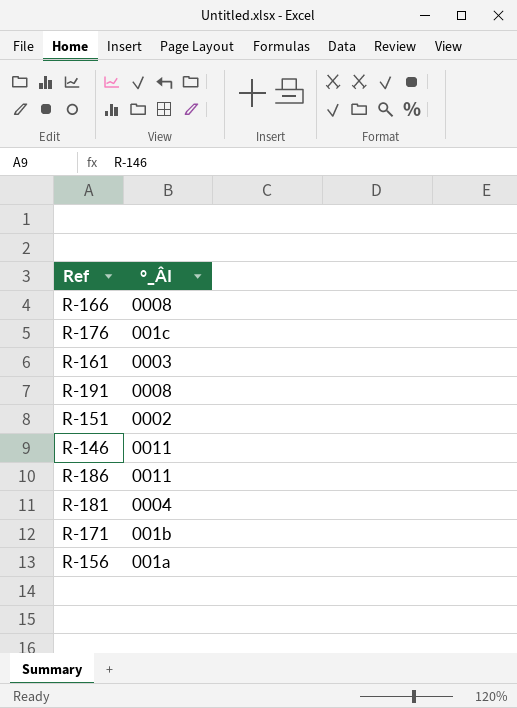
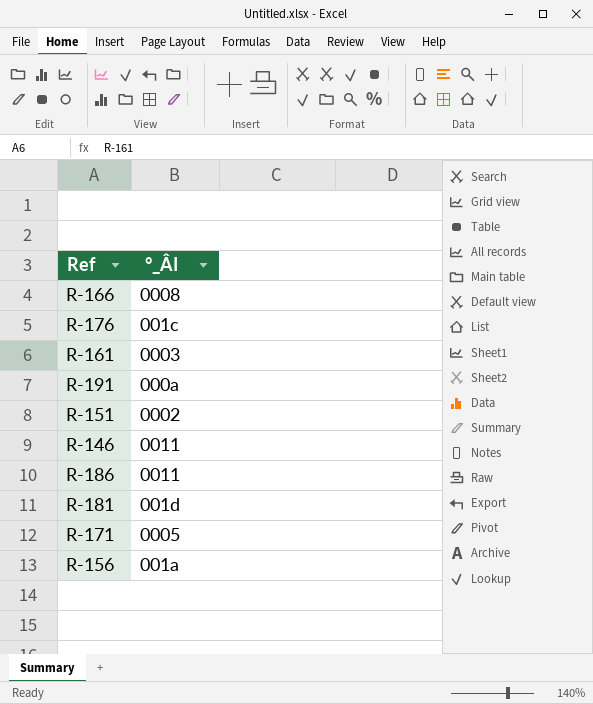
R-191 | °_ÂI: 0008 -> 000a
R-181 | °_ÂI: 0004 -> 001d
R-171 | °_ÂI: 001b -> 0005

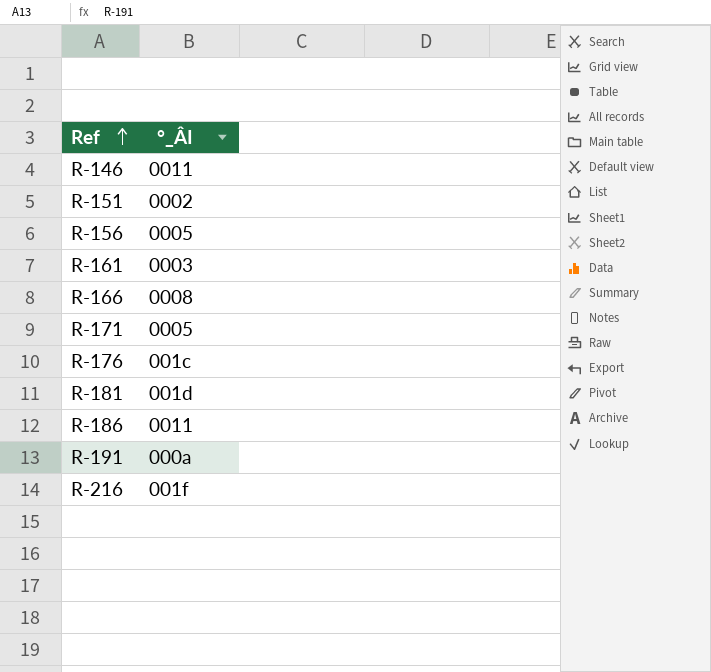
row order: none -> Ref ascending
R-156 | °_ÂI: 001a -> 0005
row R-216: none -> 001f

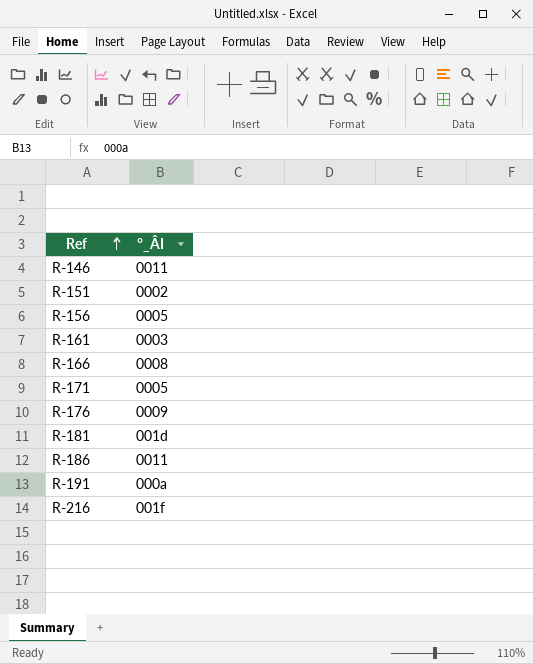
R-176 | °_ÂI: 001c -> 0009

